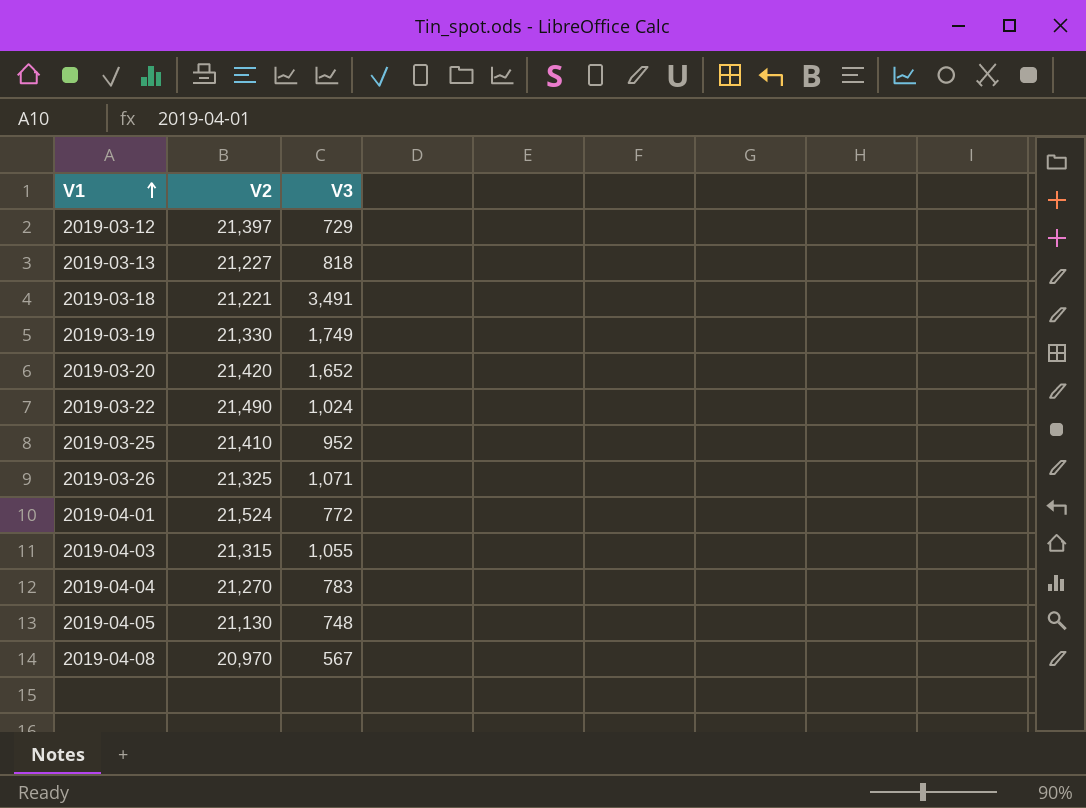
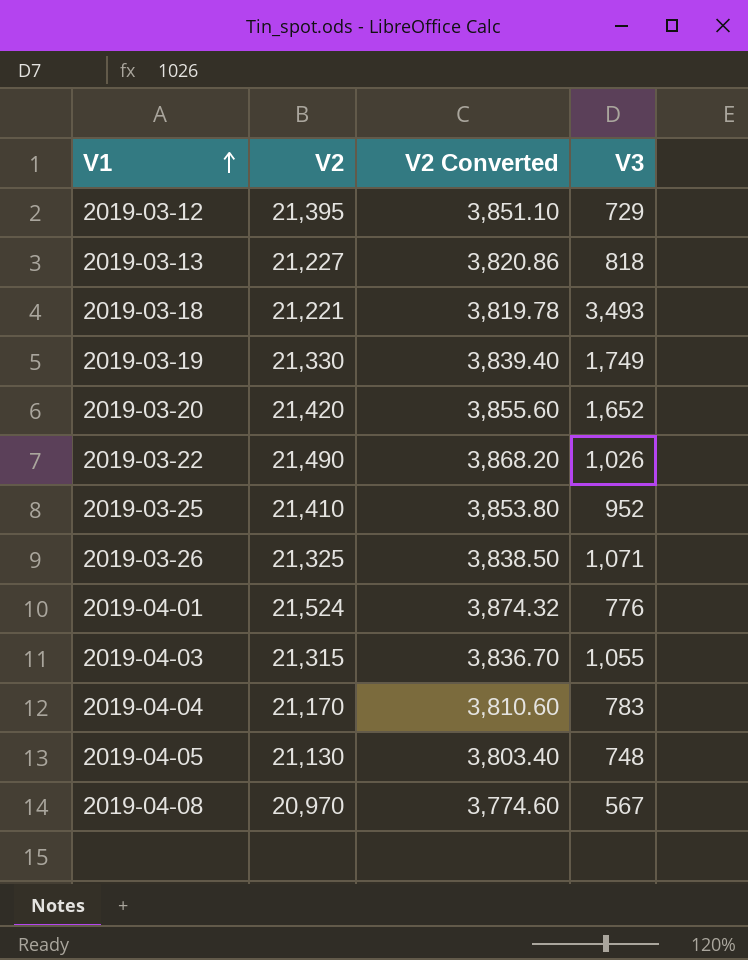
column V2 Converted | formula: none -> [V2] * 0.18
2019-03-12 | V2: 21,397 -> 21,395
2019-03-18 | V3: 3,491 -> 3,493
2019-03-22 | V3: 1,024 -> 1,026
2019-04-01 | V3: 772 -> 776
2019-04-04 | V2: 21,270 -> 21,170

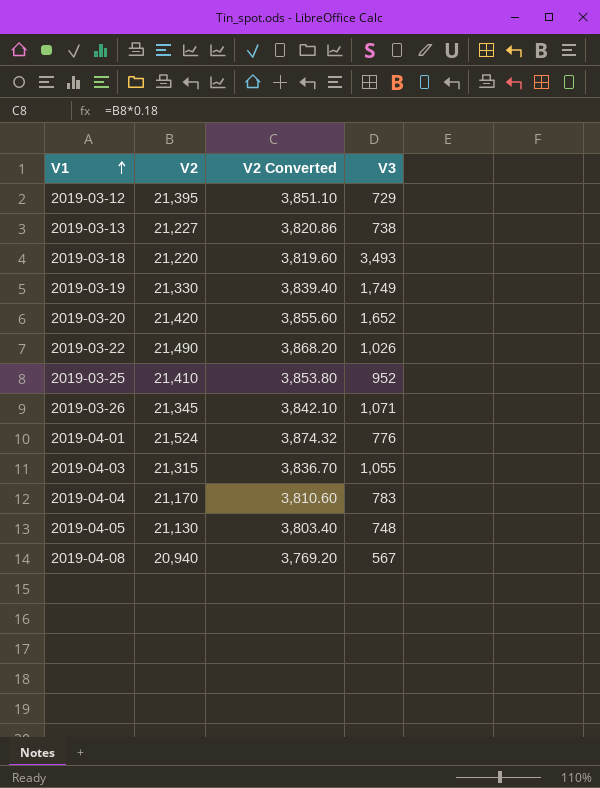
2019-03-13 | V3: 818 -> 738
2019-03-18 | V2: 21,221 -> 21,220
2019-03-18 | V2 Converted: 3,819.78 -> 3,819.60
2019-03-26 | V2: 21,325 -> 21,345
2019-03-26 | V2 Converted: 3,838.50 -> 3,842.10
2019-04-08 | V2: 20,970 -> 20,940
2019-04-08 | V2 Converted: 3,774.60 -> 3,769.20

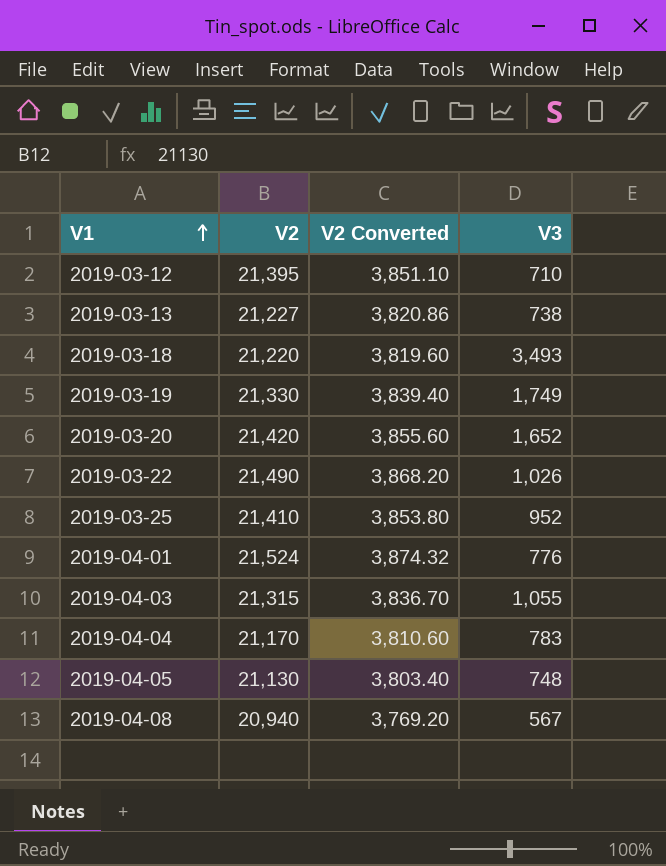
row 2019-03-26: 21,345 | 3,842.10 | 1,071 -> none
2019-03-12 | V3: 729 -> 710

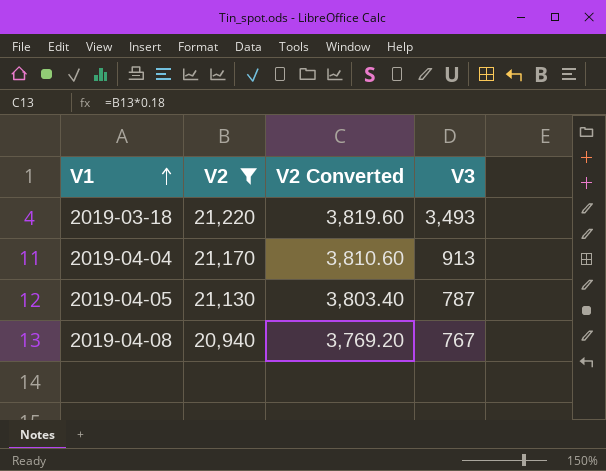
filter: none -> V2 <= 21,220
2019-04-04 | V3: 783 -> 913
2019-04-05 | V3: 748 -> 787
2019-04-08 | V3: 567 -> 767

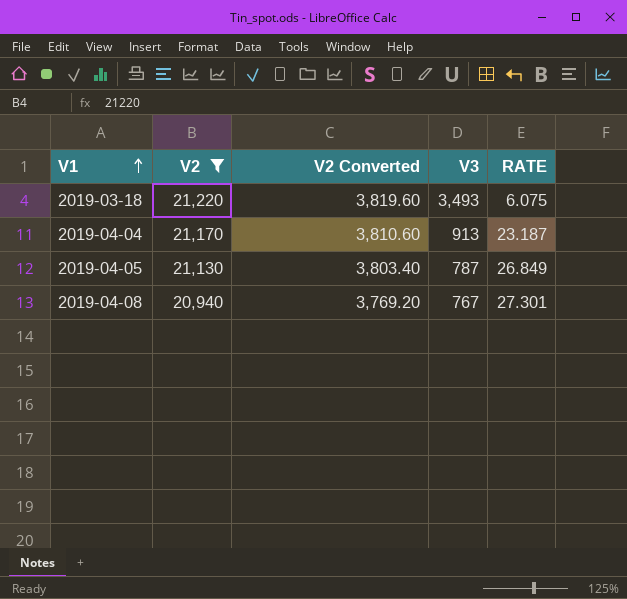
column RATE | formula: none -> [V2] / [V3]

